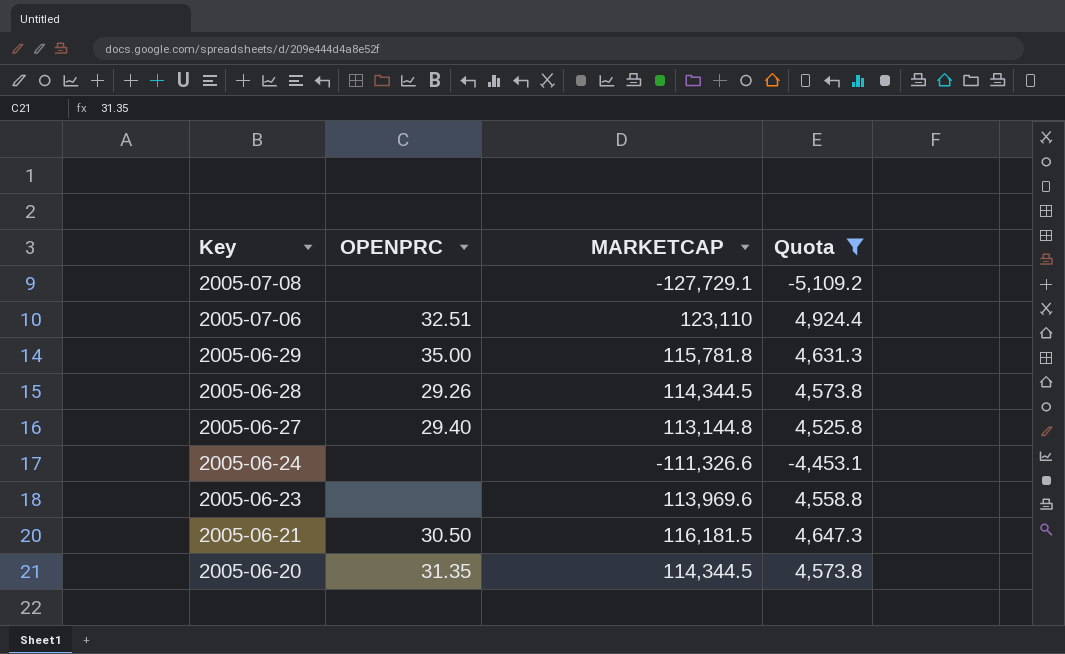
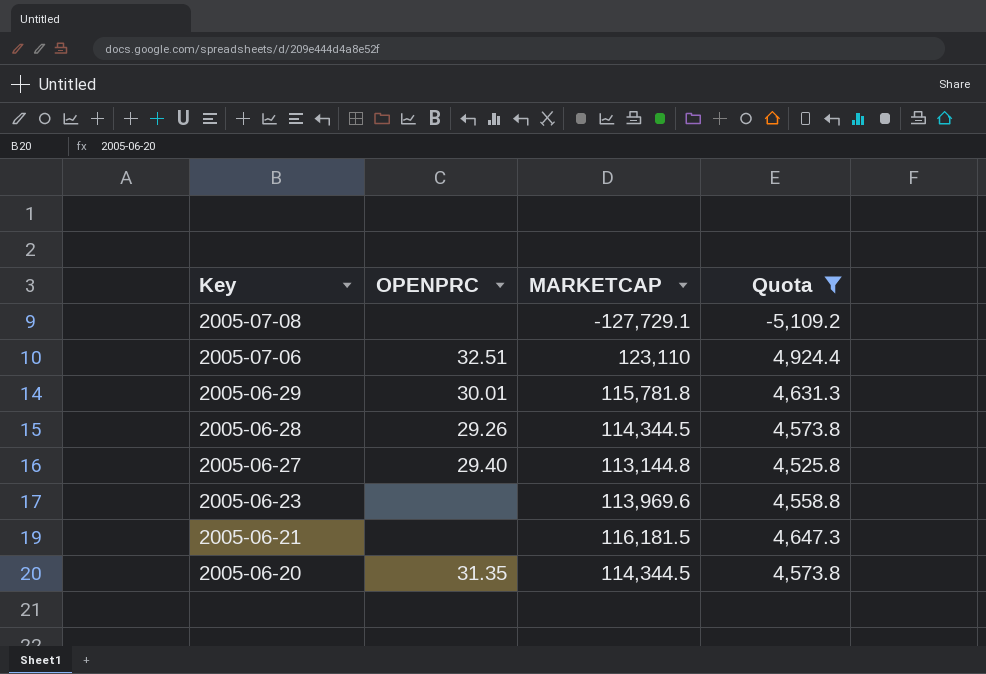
row 2005-06-24: none | -111,326.6 | -4,453.1 -> none
2005-06-29 | OPENPRC: 35.00 -> 30.01
2005-06-21 | OPENPRC: 30.50 -> none

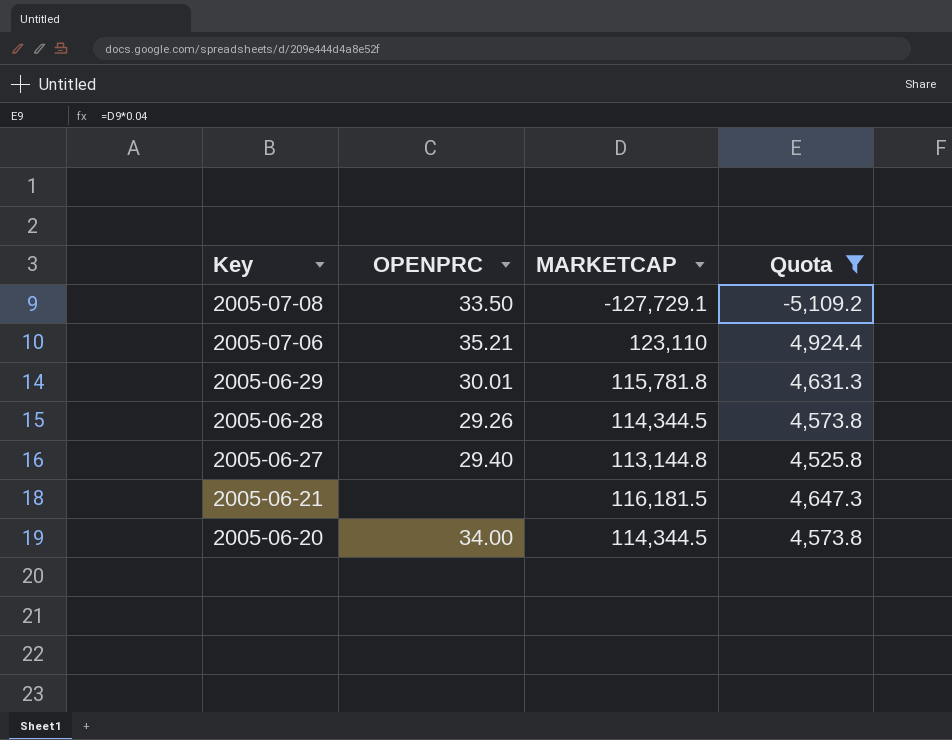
row 2005-06-23: none | 113,969.6 | 4,558.8 -> none
2005-07-08 | OPENPRC: none -> 33.50
2005-07-06 | OPENPRC: 32.51 -> 35.21
2005-06-20 | OPENPRC: 31.35 -> 34.00

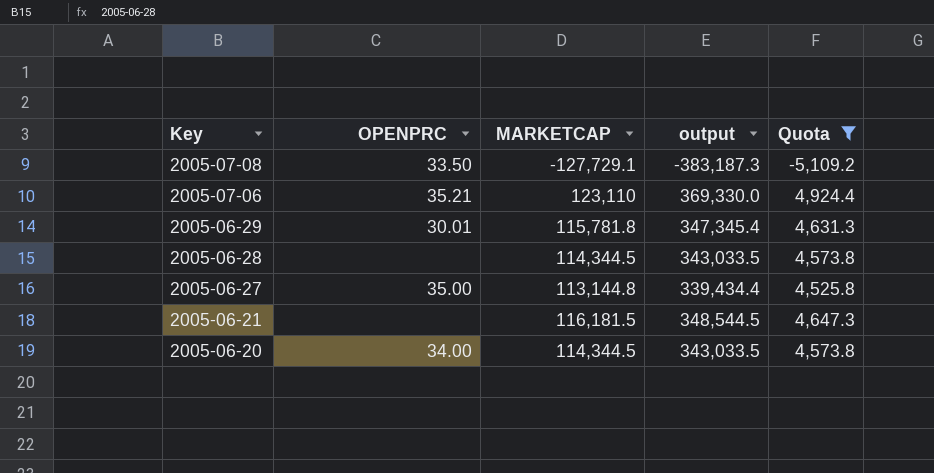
column output | formula: none -> [MARKETCAP] * 3
2005-06-28 | OPENPRC: 29.26 -> none
2005-06-27 | OPENPRC: 29.40 -> 35.00

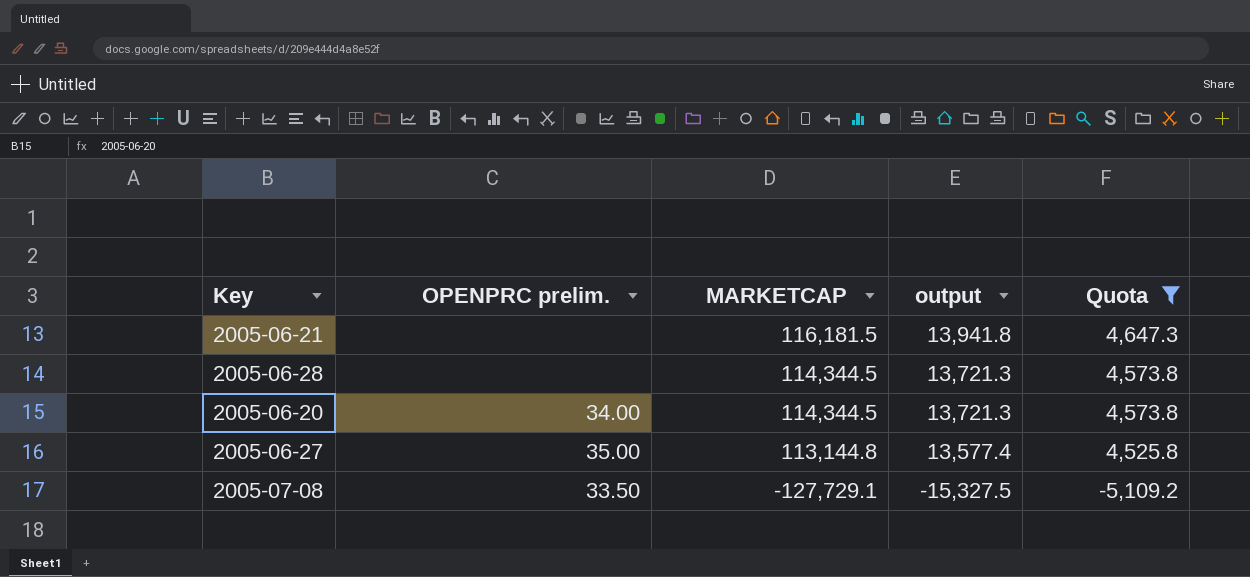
row order: Key descending -> MARKETCAP descending
column name: OPENPRC -> OPENPRC prelim.
column output | formula: [MARKETCAP] * 3 -> [MARKETCAP] * 0.12
row 2005-07-06: 35.21 | 123,110 | 369,330.0 | 4,924.4 -> none
row 2005-06-29: 30.01 | 115,781.8 | 347,345.4 | 4,631.3 -> none

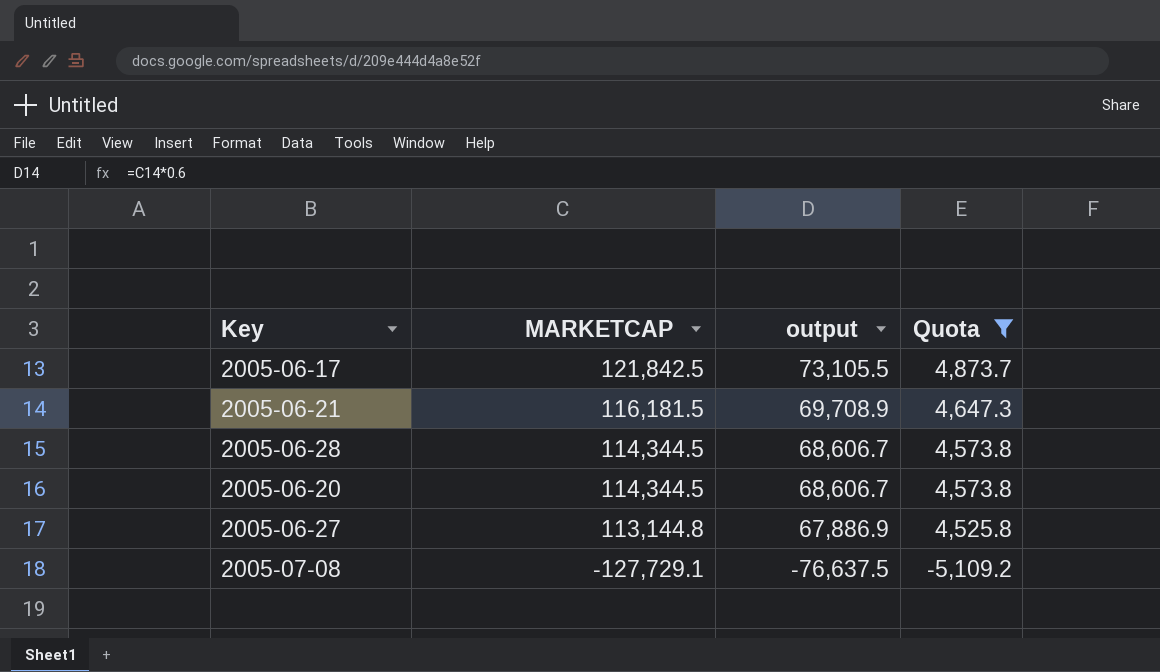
column OPENPRC prelim. | position: 2 -> none
column output | formula: [MARKETCAP] * 0.12 -> [MARKETCAP] * 0.6
row 2005-06-17: none -> 121,842.5 | 73,105.5 | 4,873.7

